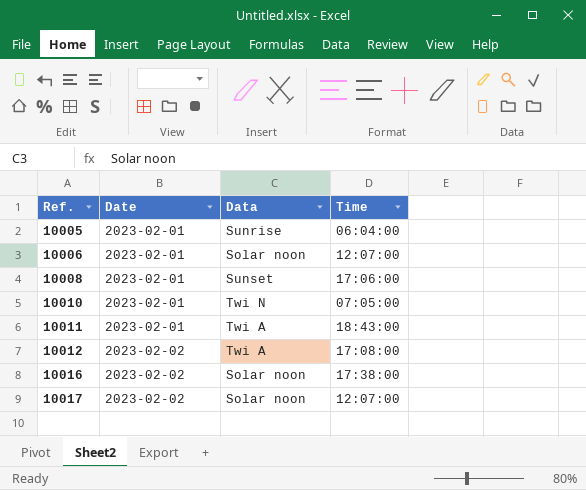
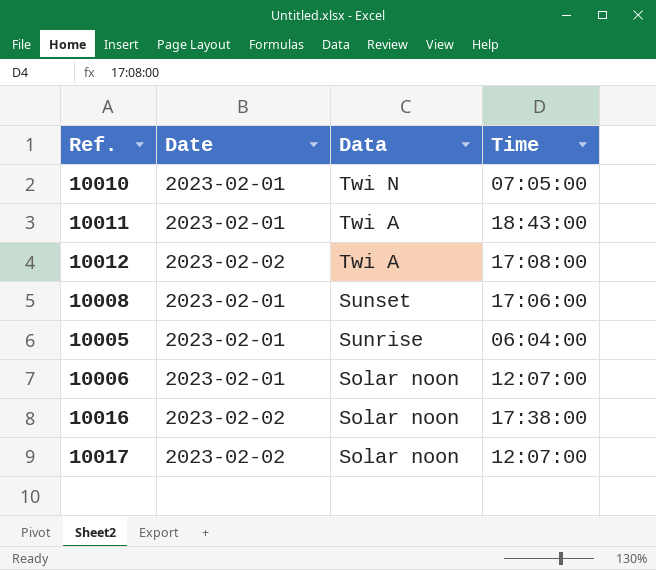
row order: Ref. ascending -> Data descending

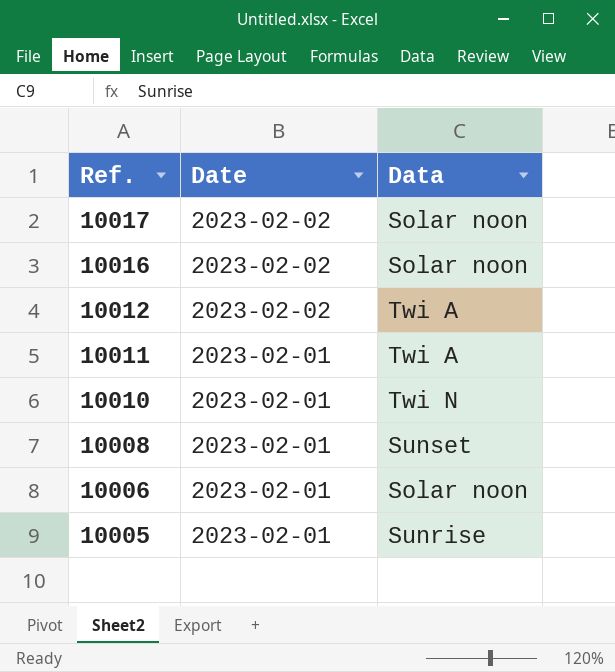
row order: Data descending -> Ref. descending
column Time | position: 4 -> none

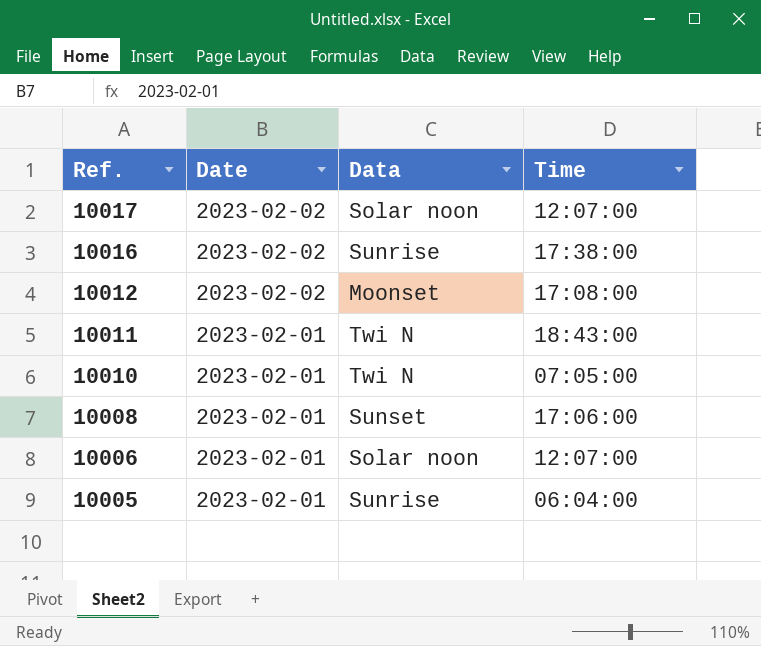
column Time | position: none -> 4
10016 | Data: Solar noon -> Sunrise
10012 | Data: Twi A -> Moonset
10011 | Data: Twi A -> Twi N

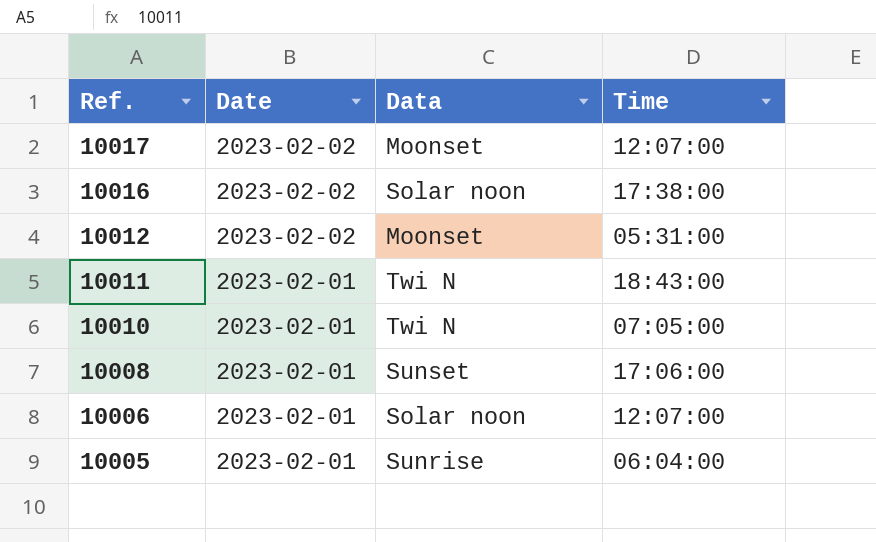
10017 | Data: Solar noon -> Moonset
10016 | Data: Sunrise -> Solar noon
10012 | Time: 17:08:00 -> 05:31:00

